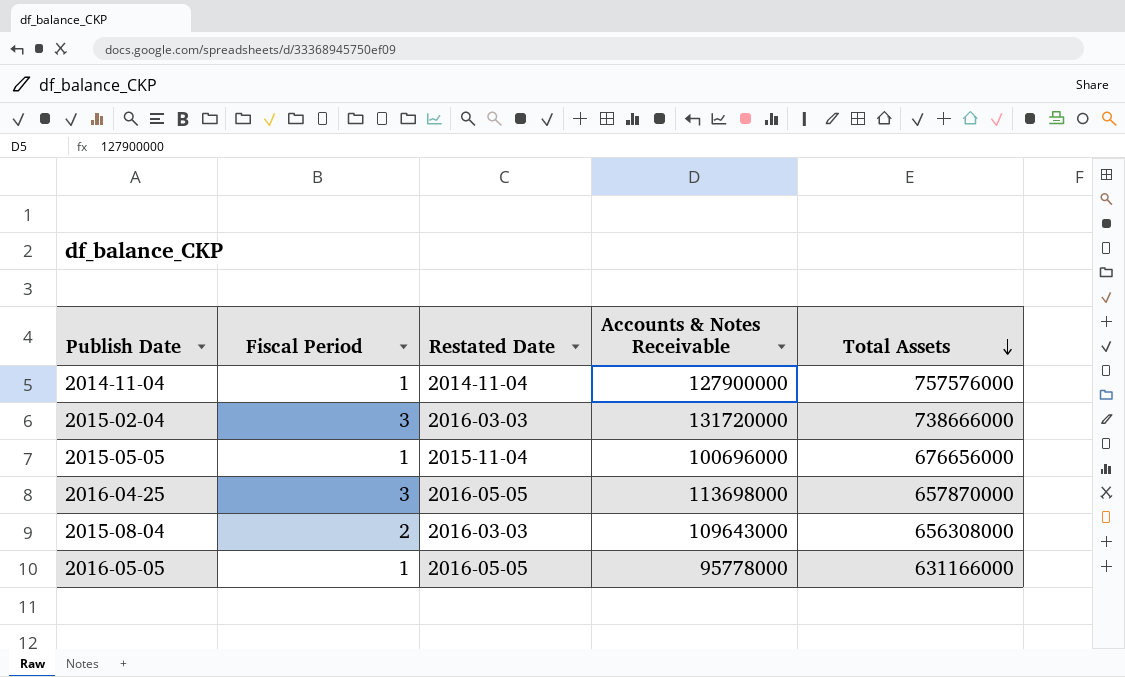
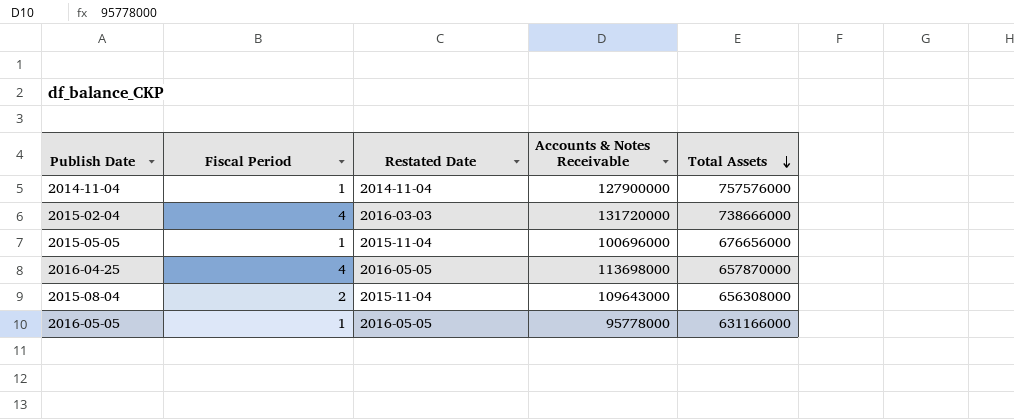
2015-02-04 | Fiscal Period: 3 -> 4
2016-04-25 | Fiscal Period: 3 -> 4
2015-08-04 | Restated Date: 2016-03-03 -> 2015-11-04

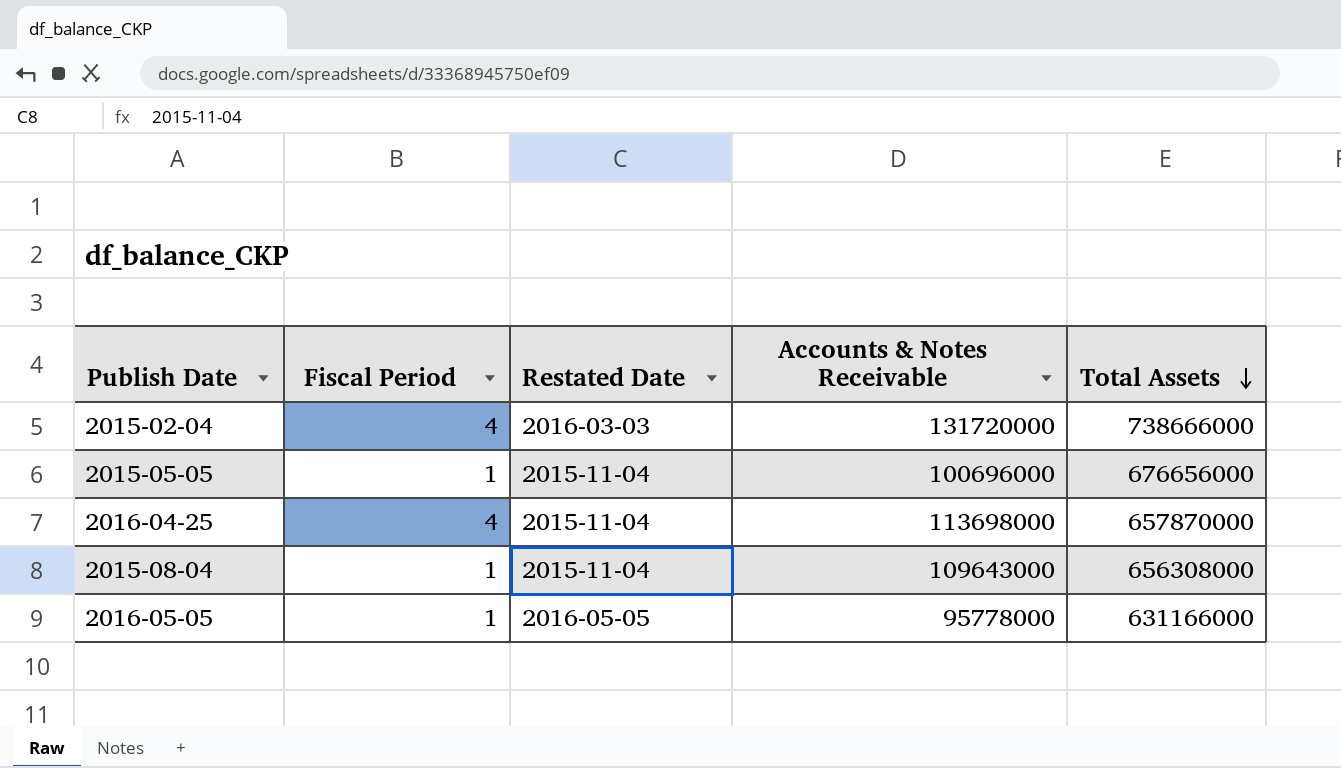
row 2014-11-04: 1 | 2014-11-04 | 127900000 | 757576000 -> none
2016-04-25 | Restated Date: 2016-05-05 -> 2015-11-04
2015-08-04 | Fiscal Period: 2 -> 1

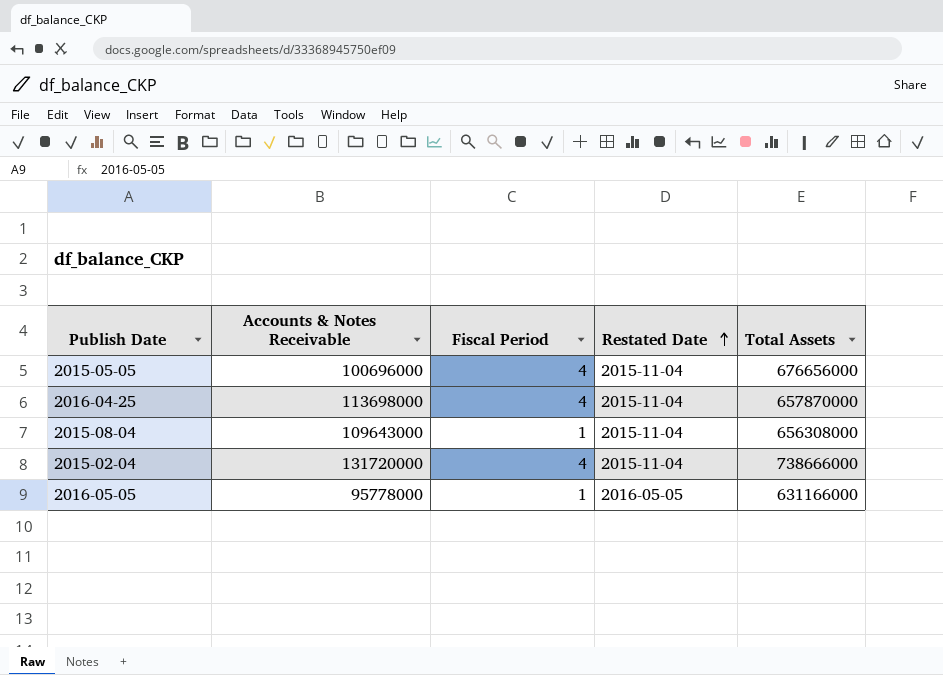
row order: Total Assets descending -> Restated Date ascending
column Accounts & Notes Receivable | position: 4 -> 2
2015-05-05 | Fiscal Period: 1 -> 4
2015-02-04 | Restated Date: 2016-03-03 -> 2015-11-04

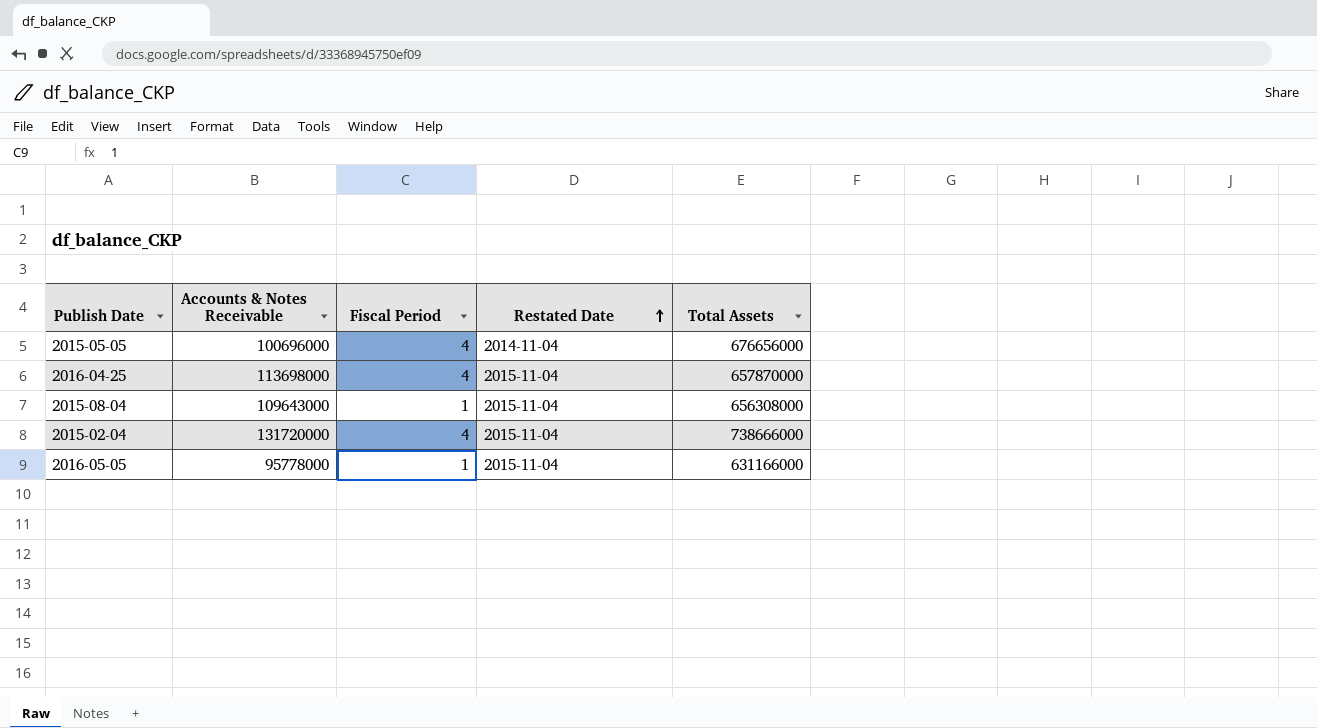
2015-05-05 | Restated Date: 2015-11-04 -> 2014-11-04
2016-05-05 | Restated Date: 2016-05-05 -> 2015-11-04

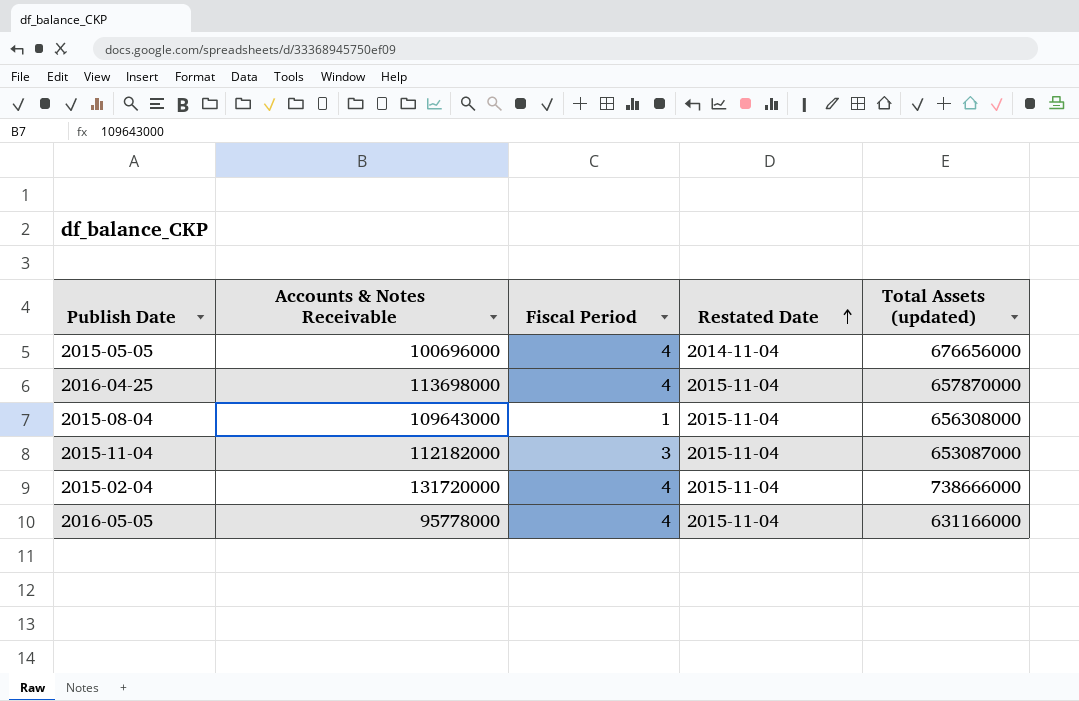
column name: Total Assets -> Total Assets (updated)
row 2015-11-04: none -> 112182000 | 3 | 2015-11-04 | 653087000
2016-05-05 | Fiscal Period: 1 -> 4

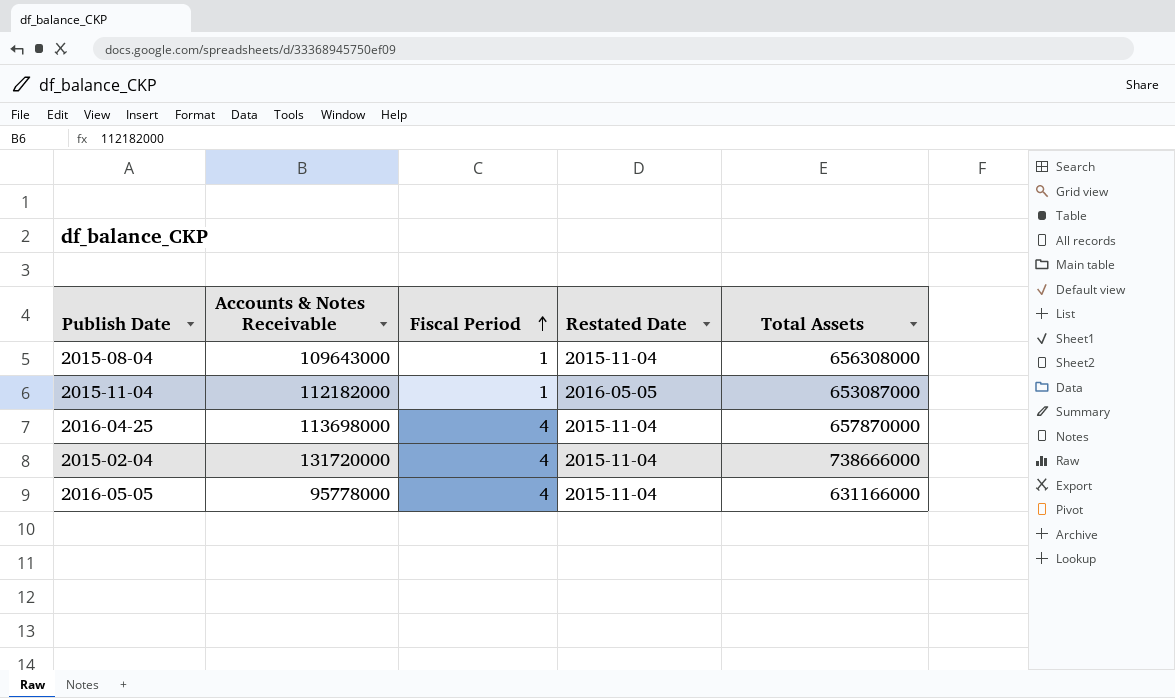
row order: Restated Date ascending -> Fiscal Period ascending
column name: Total Assets (updated) -> Total Assets
row 2015-05-05: 100696000 | 4 | 2014-11-04 | 676656000 -> none
2015-11-04 | Fiscal Period: 3 -> 1
2015-11-04 | Restated Date: 2015-11-04 -> 2016-05-05

